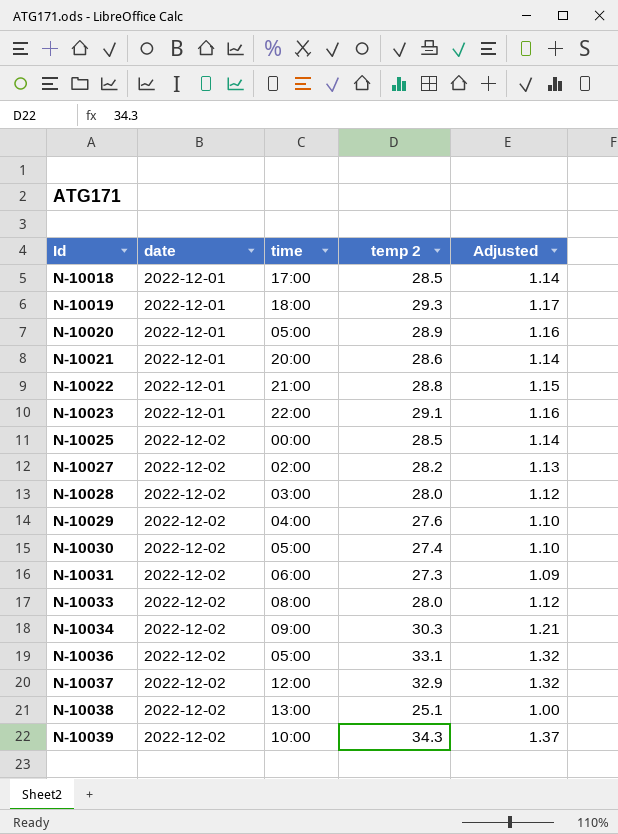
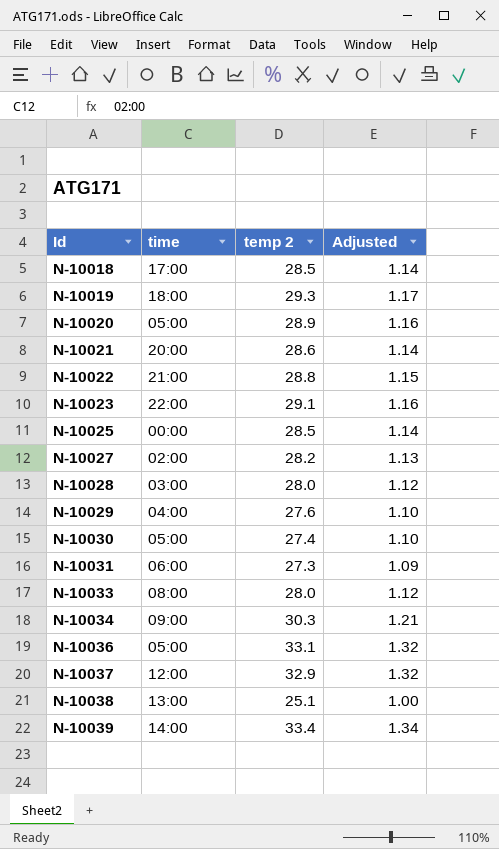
column date | position: 2 -> none
N-10039 | time: 10:00 -> 14:00
N-10039 | temp 2: 34.3 -> 33.4
N-10039 | Adjusted: 1.37 -> 1.34

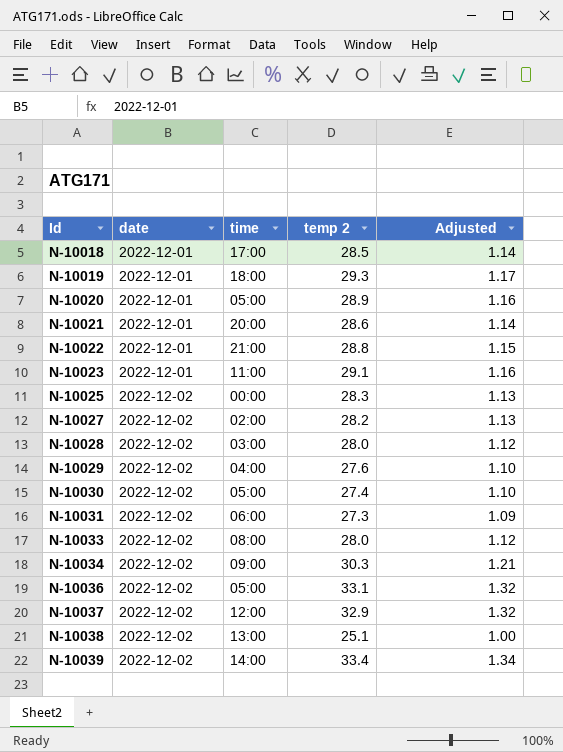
column date | position: none -> 2
N-10023 | time: 22:00 -> 11:00
N-10025 | temp 2: 28.5 -> 28.3
N-10025 | Adjusted: 1.14 -> 1.13

